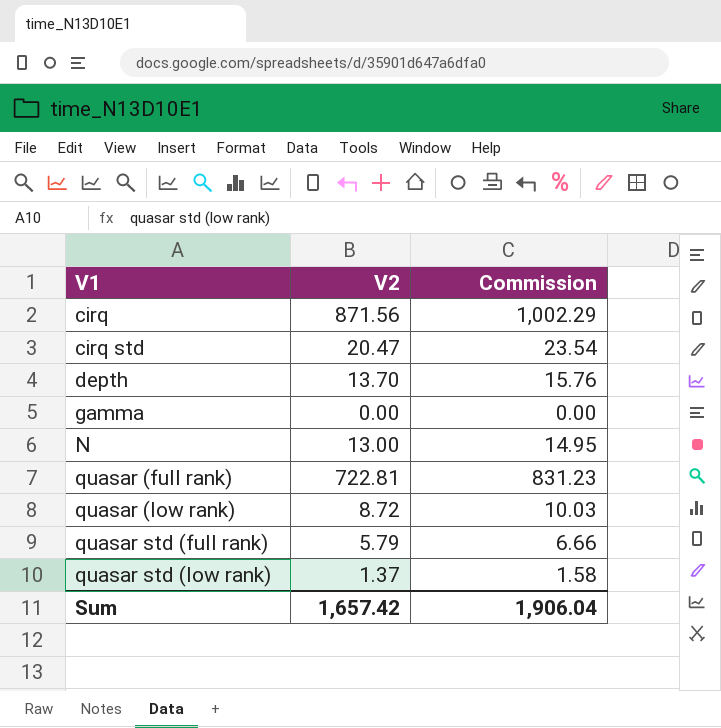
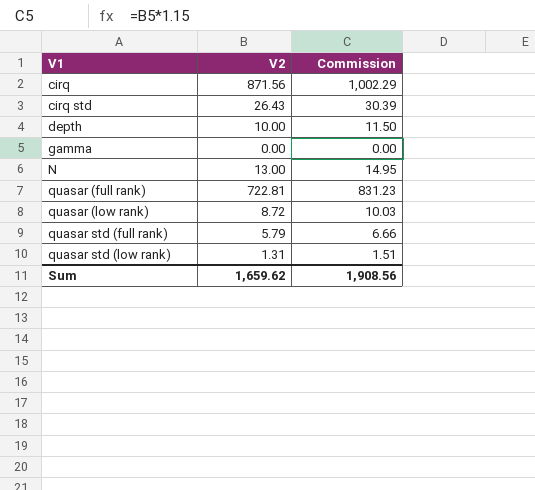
cirq std | V2: 20.47 -> 26.43
cirq std | Commission: 23.54 -> 30.39
depth | V2: 13.70 -> 10.00
depth | Commission: 15.76 -> 11.50
quasar std (low rank) | V2: 1.37 -> 1.31
quasar std (low rank) | Commission: 1.58 -> 1.51
Sum | V2: 1,657.42 -> 1,659.62
Sum | Commission: 1,906.04 -> 1,908.56

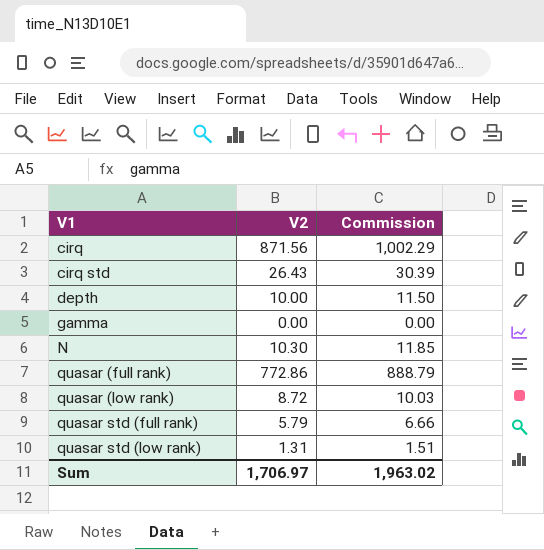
N | V2: 13.00 -> 10.30
N | Commission: 14.95 -> 11.85
quasar (full rank) | V2: 722.81 -> 772.86
quasar (full rank) | Commission: 831.23 -> 888.79
Sum | V2: 1,659.62 -> 1,706.97
Sum | Commission: 1,908.56 -> 1,963.02

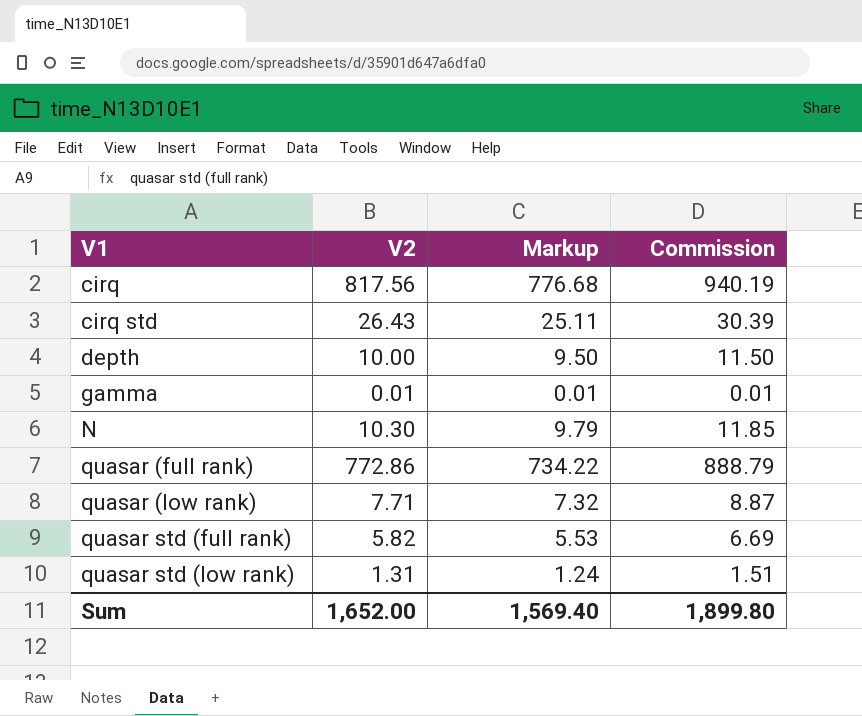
column Markup | formula: none -> [V2] * 0.95
cirq | V2: 871.56 -> 817.56
cirq | Commission: 1,002.29 -> 940.19
gamma | V2: 0.00 -> 0.01
gamma | Commission: 0.00 -> 0.01
quasar (low rank) | V2: 8.72 -> 7.71
quasar (low rank) | Commission: 10.03 -> 8.87
quasar std (full rank) | V2: 5.79 -> 5.82
quasar std (full rank) | Commission: 6.66 -> 6.69
Sum | V2: 1,706.97 -> 1,652.00
Sum | Commission: 1,963.02 -> 1,899.80

